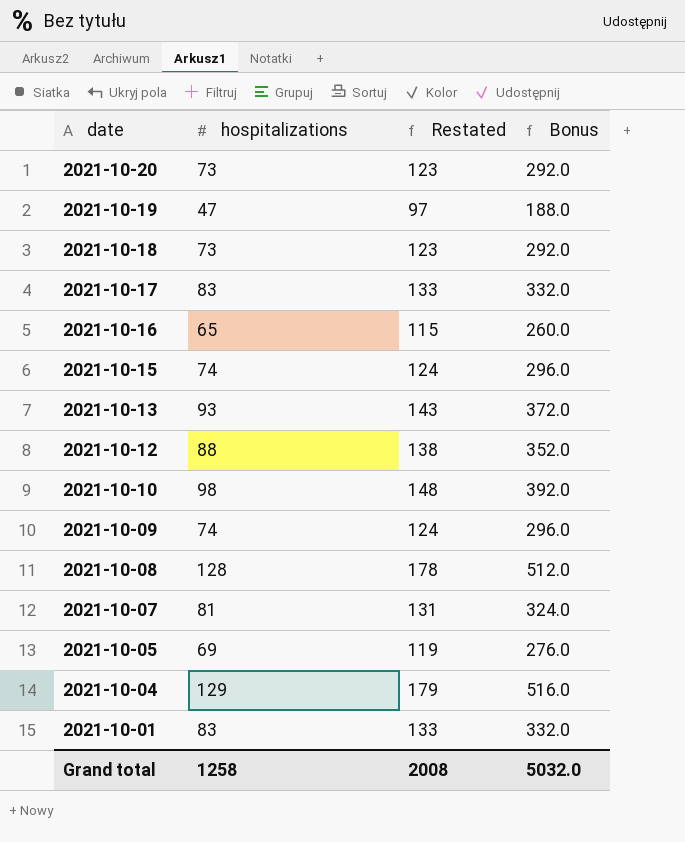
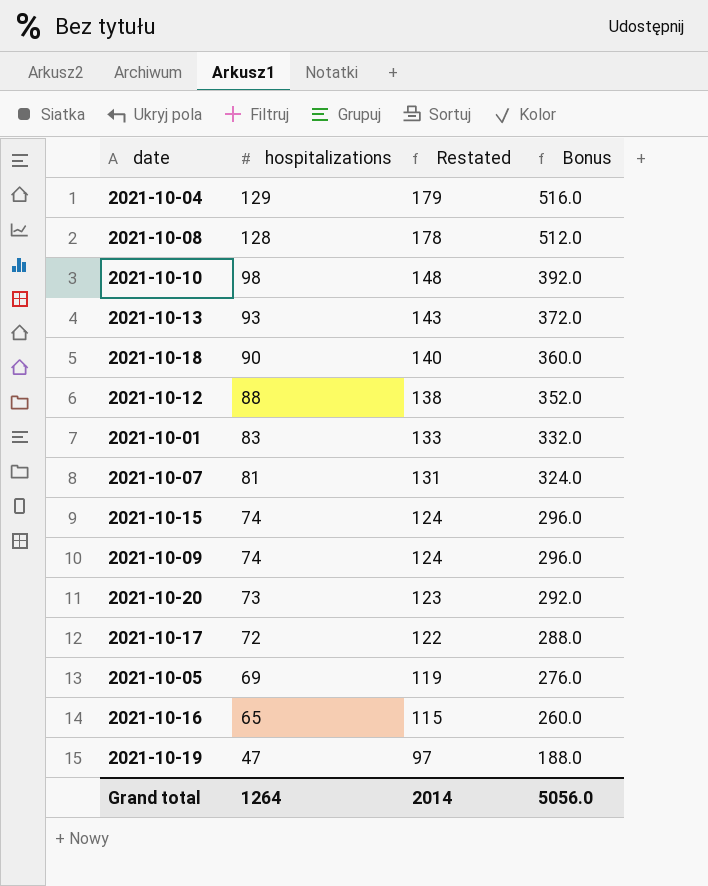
row order: date descending -> hospitalizations descending
2021-10-18 | hospitalizations: 73 -> 90
2021-10-18 | Restated: 123 -> 140
2021-10-18 | Bonus: 292.0 -> 360.0
2021-10-17 | hospitalizations: 83 -> 72
2021-10-17 | Restated: 133 -> 122
2021-10-17 | Bonus: 332.0 -> 288.0
Grand total | hospitalizations: 1258 -> 1264
Grand total | Restated: 2008 -> 2014
Grand total | Bonus: 5032.0 -> 5056.0

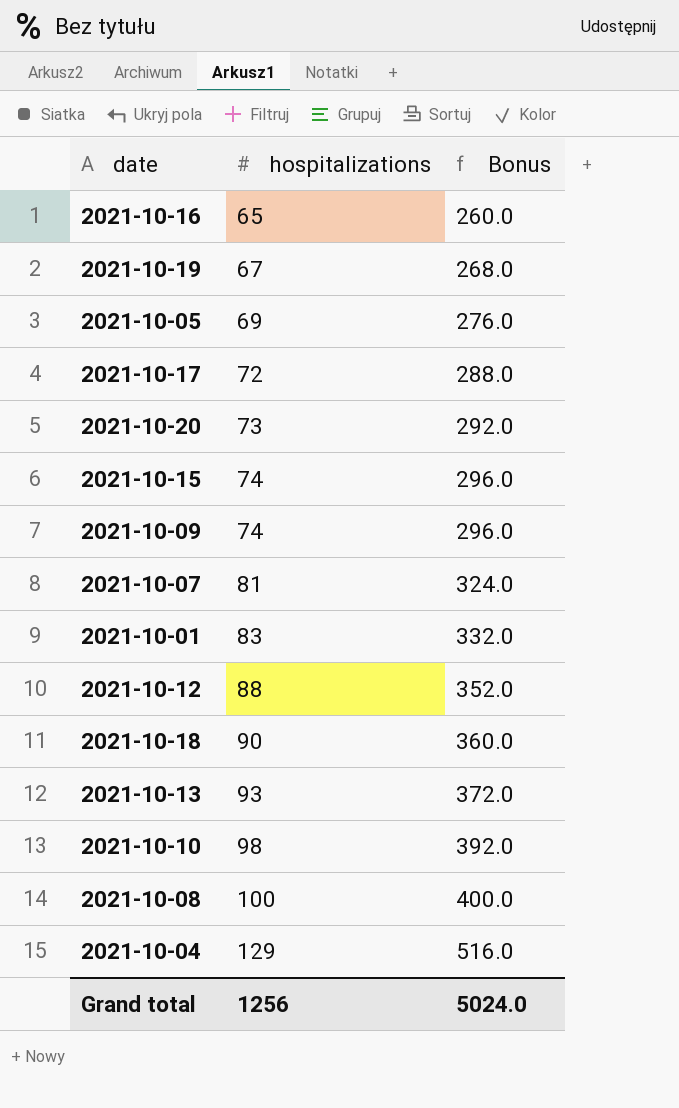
row order: hospitalizations descending -> hospitalizations ascending
column Restated | formula: [hospitalizations] + 50 -> none
2021-10-19 | hospitalizations: 47 -> 67
2021-10-19 | Bonus: 188.0 -> 268.0
2021-10-08 | hospitalizations: 128 -> 100
2021-10-08 | Bonus: 512.0 -> 400.0
Grand total | hospitalizations: 1264 -> 1256
Grand total | Bonus: 5056.0 -> 5024.0

